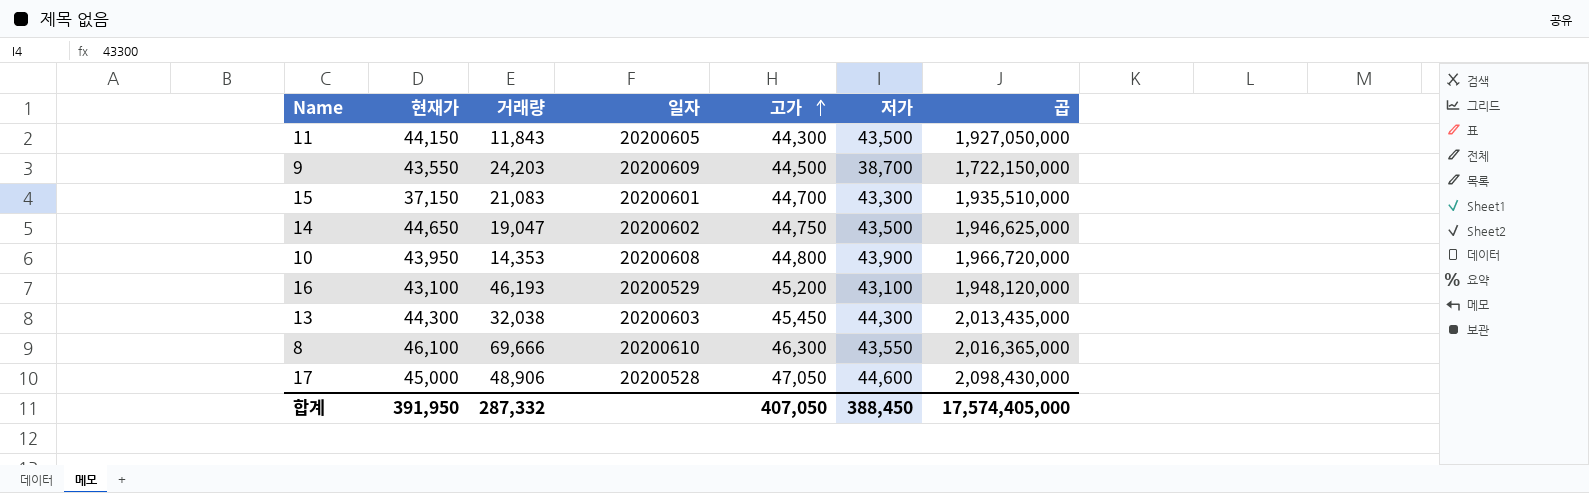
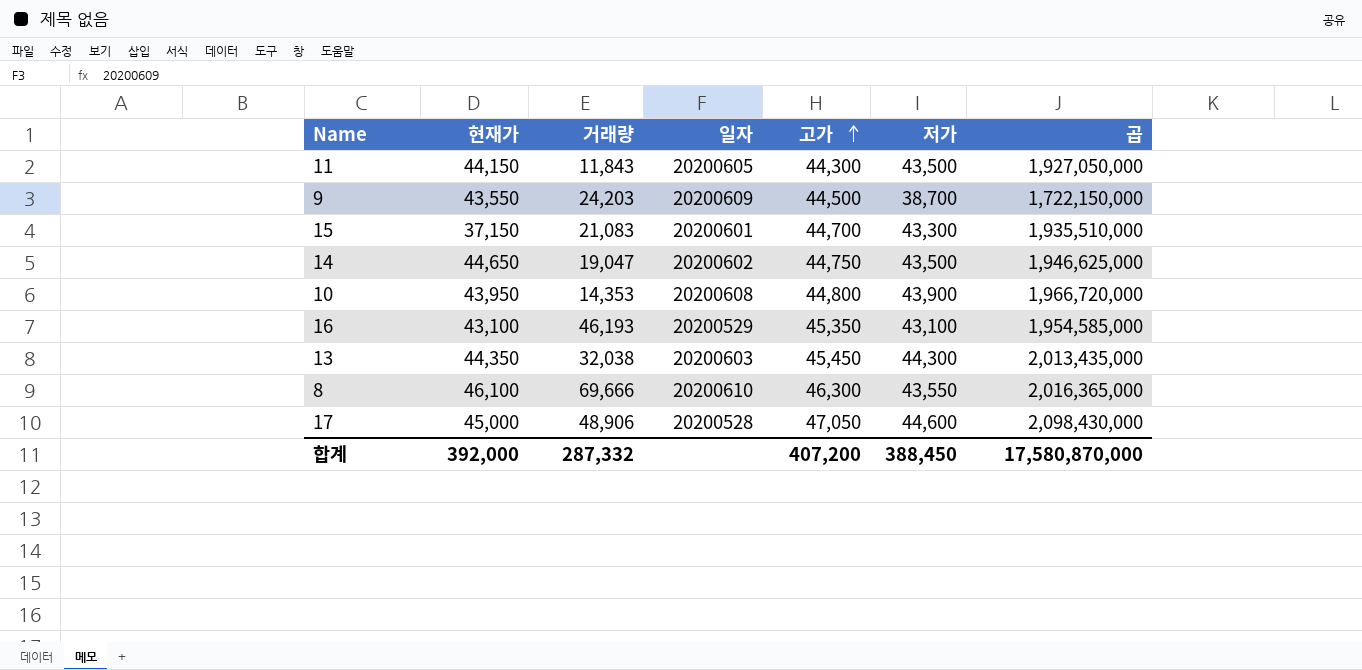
16 | 고가: 45,200 -> 45,350
16 | 곱: 1,948,120,000 -> 1,954,585,000
13 | 현재가: 44,300 -> 44,350
합계 | 현재가: 391,950 -> 392,000
합계 | 고가: 407,050 -> 407,200
합계 | 곱: 17,574,405,000 -> 17,580,870,000

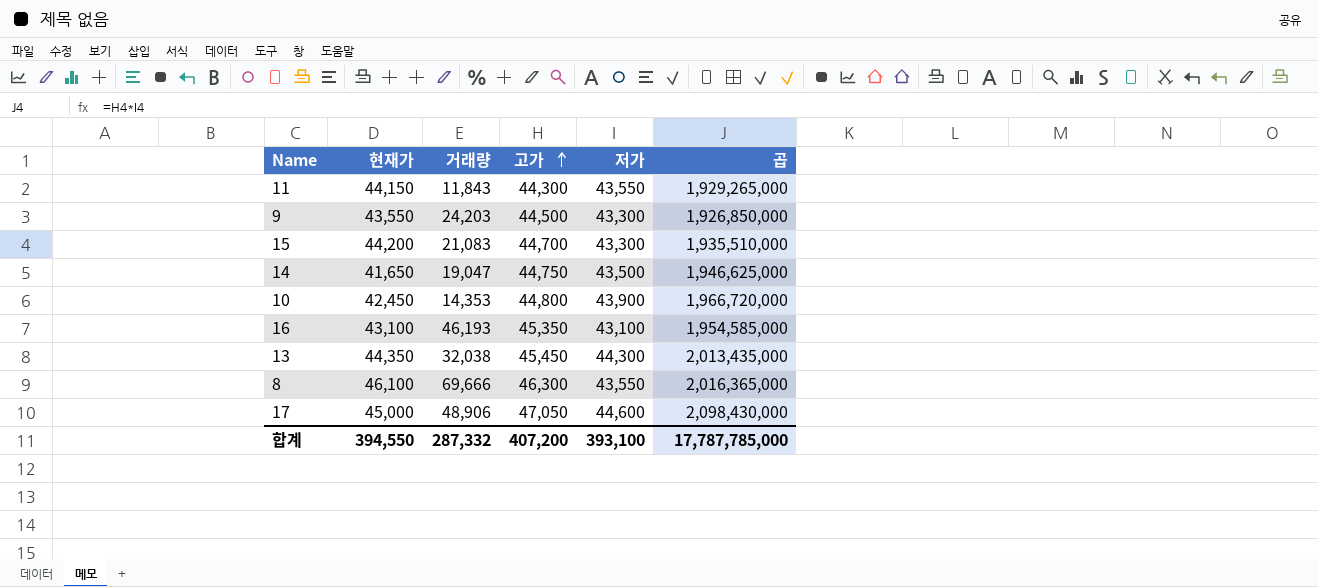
column 일자 | position: 4 -> none
11 | 저가: 43,500 -> 43,550
11 | 곱: 1,927,050,000 -> 1,929,265,000
9 | 저가: 38,700 -> 43,300
9 | 곱: 1,722,150,000 -> 1,926,850,000
15 | 현재가: 37,150 -> 44,200
14 | 현재가: 44,650 -> 41,650
10 | 현재가: 43,950 -> 42,450
합계 | 현재가: 392,000 -> 394,550
합계 | 저가: 388,450 -> 393,100
합계 | 곱: 17,580,870,000 -> 17,787,785,000

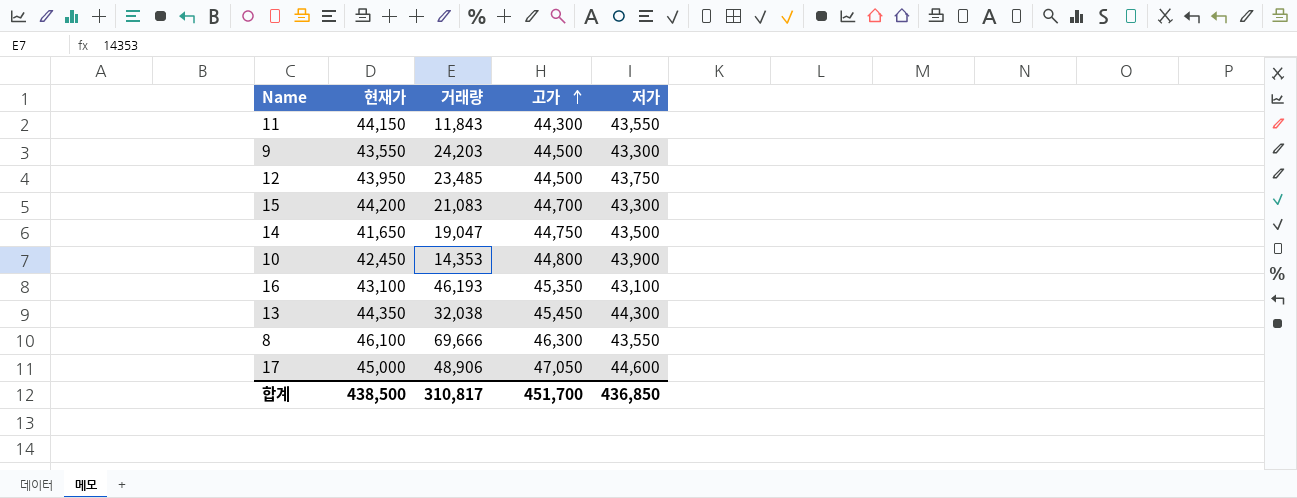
column 곱 | formula: [고가] * [저가] -> none
row 12: none -> 43,950 | 23,485 | 44,500 | 43,750
합계 | 현재가: 394,550 -> 438,500
합계 | 거래량: 287,332 -> 310,817
합계 | 고가: 407,200 -> 451,700
합계 | 저가: 393,100 -> 436,850

